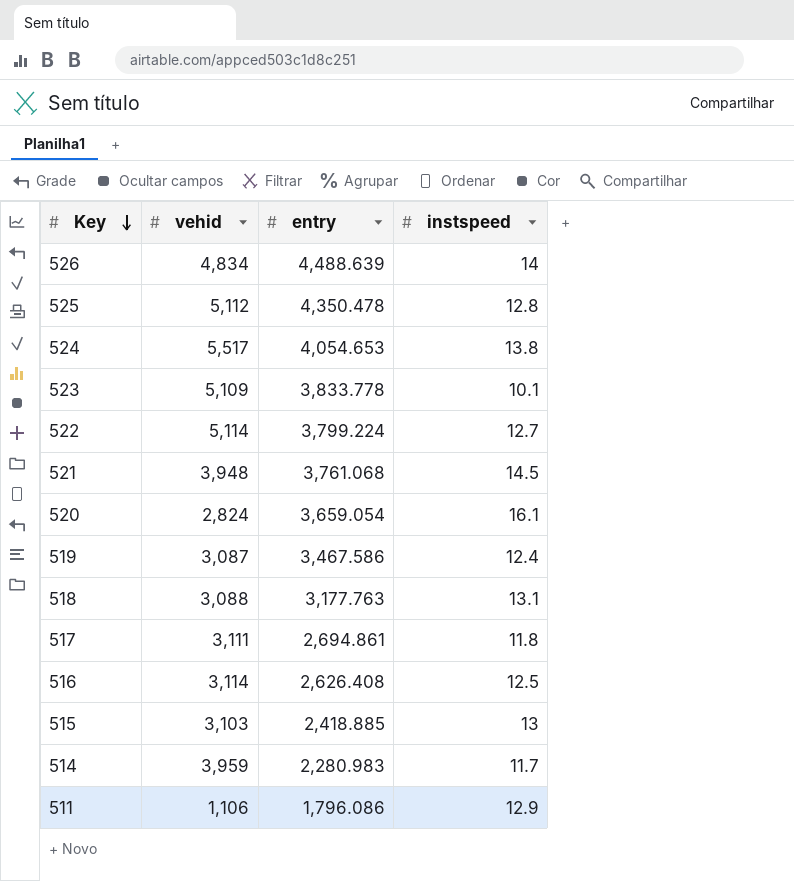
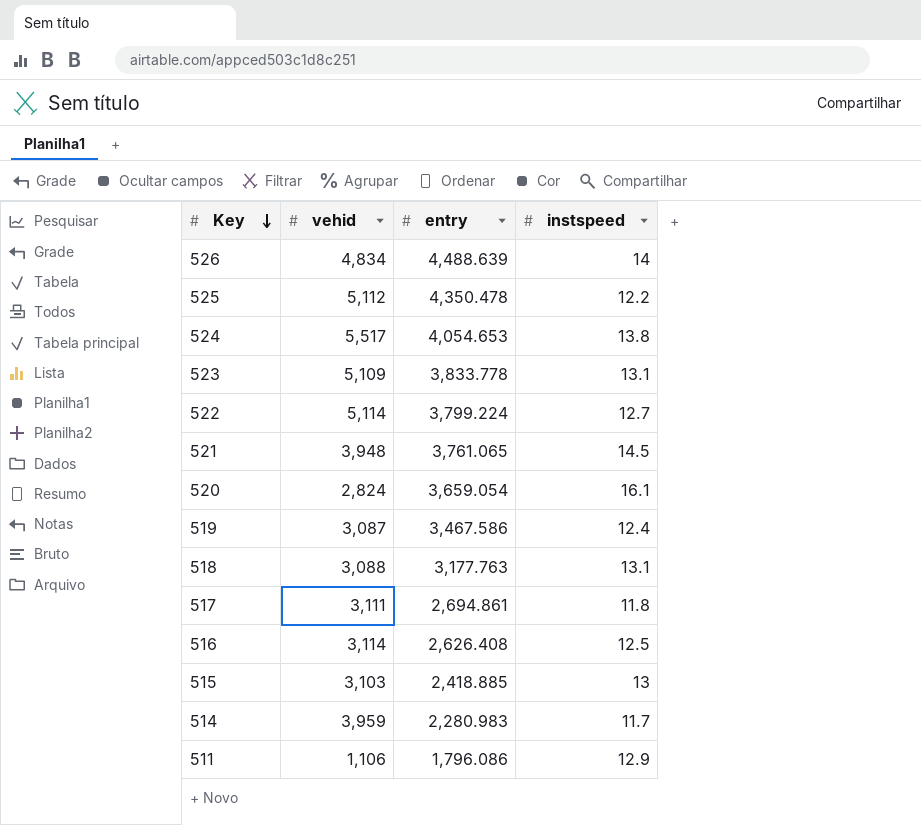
525 | instspeed: 12.8 -> 12.2
523 | instspeed: 10.1 -> 13.1
521 | entry: 3,761.068 -> 3,761.065

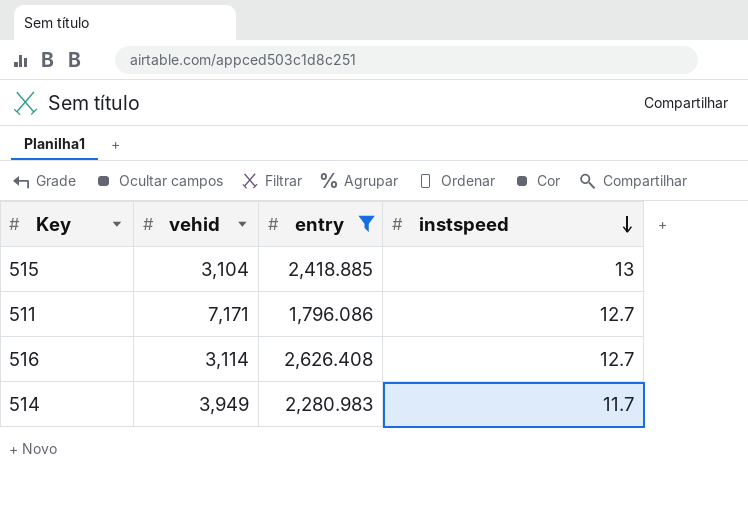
filter: none -> entry <= 2,626.408
row order: Key descending -> instspeed descending
515 | vehid: 3,103 -> 3,104
511 | vehid: 1,106 -> 7,171
511 | instspeed: 12.9 -> 12.7
516 | instspeed: 12.5 -> 12.7
514 | vehid: 3,959 -> 3,949

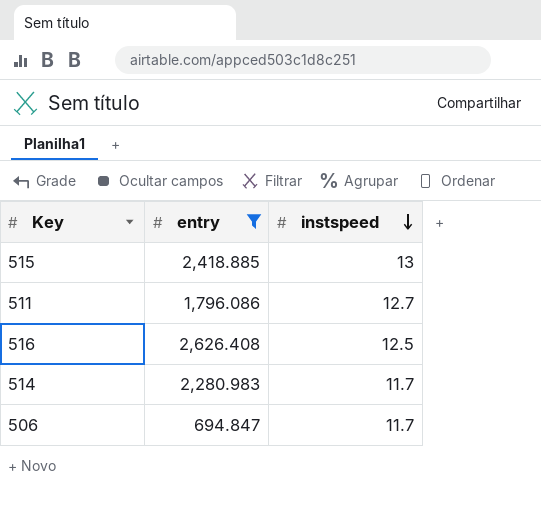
column vehid | position: 2 -> none
516 | instspeed: 12.7 -> 12.5
row 506: none -> 694.847 | 11.7

